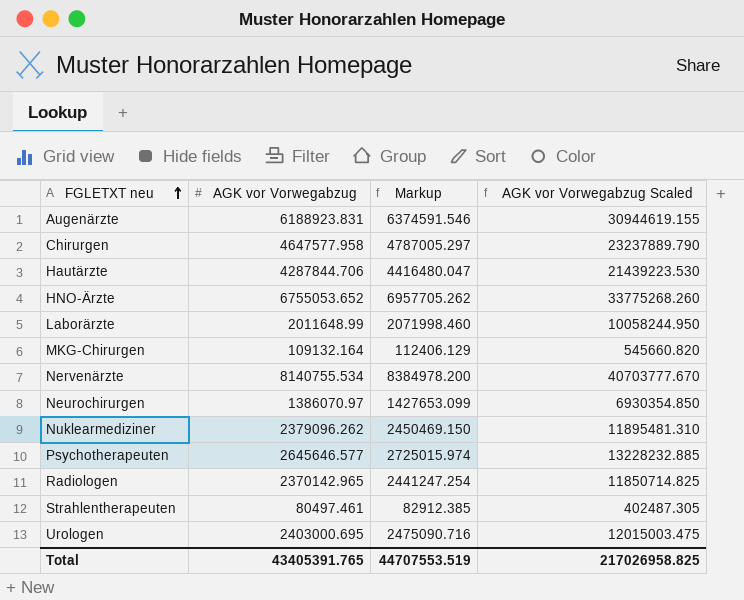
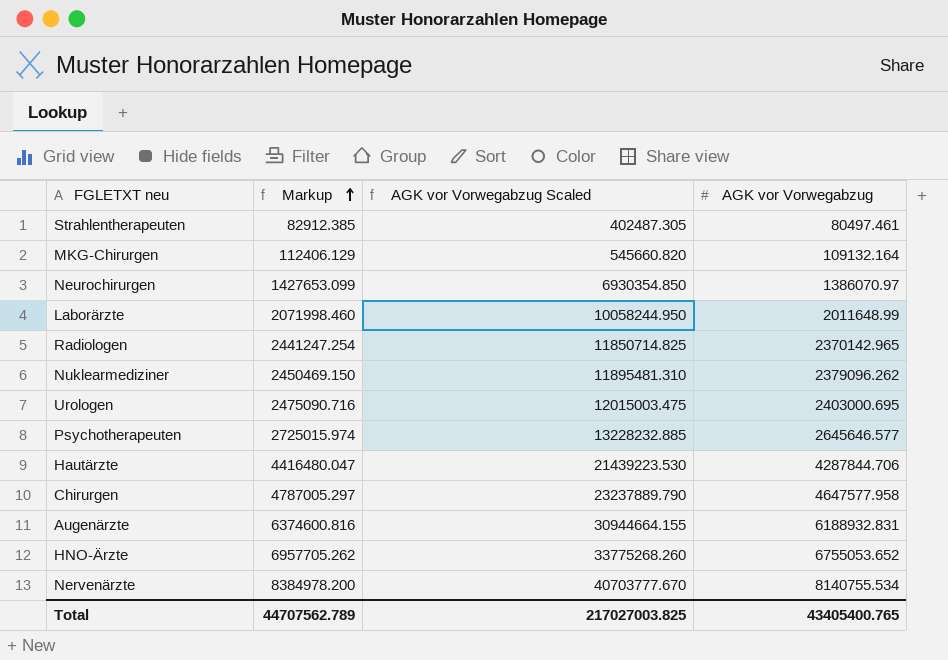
row order: FGLETXT neu ascending -> Markup ascending
column AGK vor Vorwegabzug | position: 2 -> 4
Augenärzte | Markup: 6374591.546 -> 6374600.816
Augenärzte | AGK vor Vorwegabzug Scaled: 30944619.155 -> 30944664.155
Augenärzte | AGK vor Vorwegabzug: 6188923.831 -> 6188932.831
Total | Markup: 44707553.519 -> 44707562.789
Total | AGK vor Vorwegabzug Scaled: 217026958.825 -> 217027003.825
Total | AGK vor Vorwegabzug: 43405391.765 -> 43405400.765

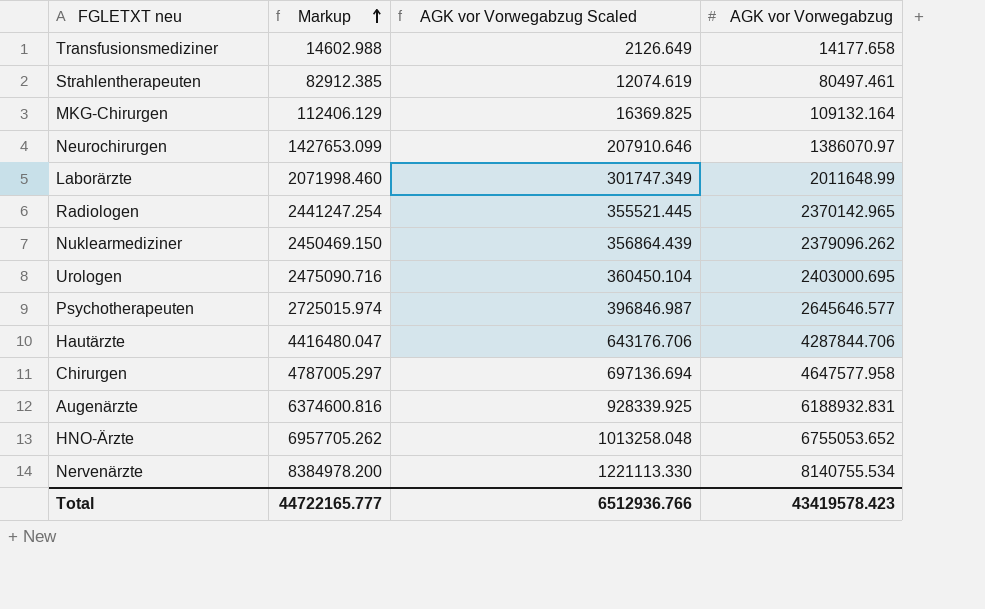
column AGK vor Vorwegabzug Scaled | formula: [AGK vor Vorwegabzug] * 5 -> [AGK vor Vorwegabzug] * 0.15
row Transfusionsmediziner: none -> 14602.988 | 2126.649 | 14177.658
Total | Markup: 44707562.789 -> 44722165.777
Total | AGK vor Vorwegabzug Scaled: 217027003.825 -> 6512936.766
Total | AGK vor Vorwegabzug: 43405400.765 -> 43419578.423

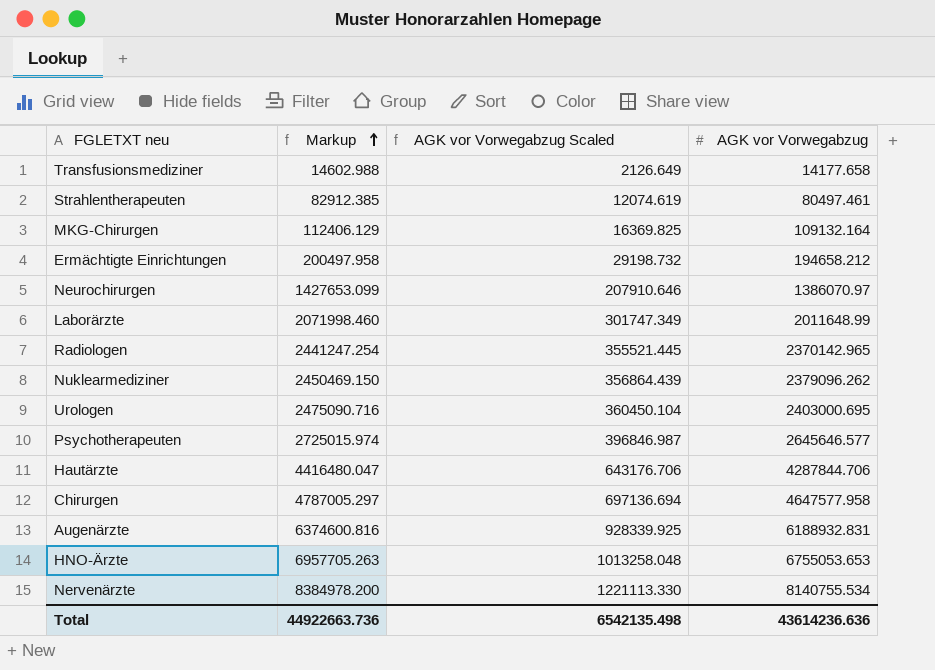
row Ermächtigte Einrichtungen: none -> 200497.958 | 29198.732 | 194658.212
HNO-Ärzte | Markup: 6957705.262 -> 6957705.263
HNO-Ärzte | AGK vor Vorwegabzug: 6755053.652 -> 6755053.653
Total | Markup: 44722165.777 -> 44922663.736
Total | AGK vor Vorwegabzug Scaled: 6512936.766 -> 6542135.498
Total | AGK vor Vorwegabzug: 43419578.423 -> 43614236.636

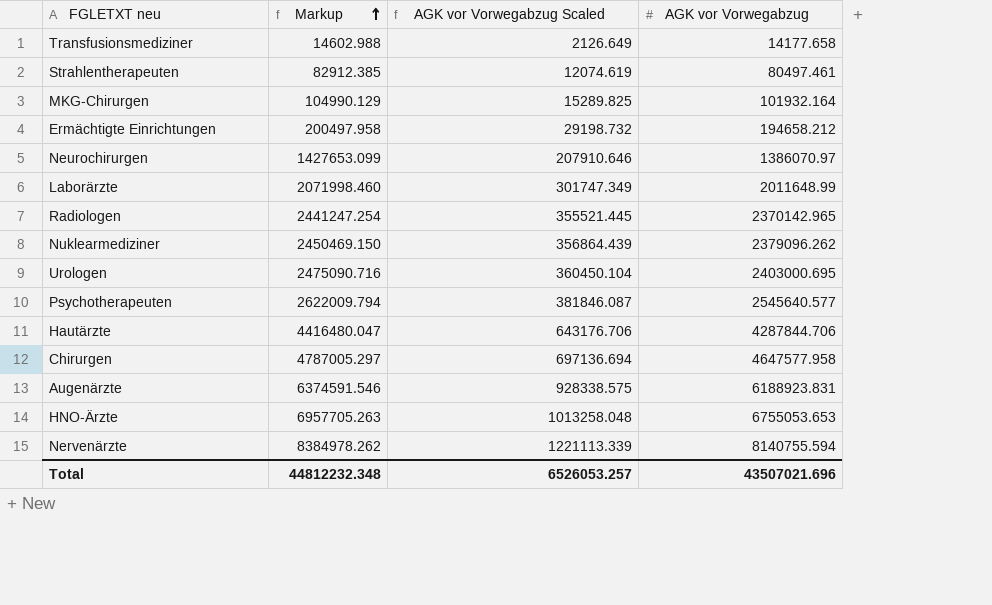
MKG-Chirurgen | Markup: 112406.129 -> 104990.129
MKG-Chirurgen | AGK vor Vorwegabzug Scaled: 16369.825 -> 15289.825
MKG-Chirurgen | AGK vor Vorwegabzug: 109132.164 -> 101932.164
Psychotherapeuten | Markup: 2725015.974 -> 2622009.794
Psychotherapeuten | AGK vor Vorwegabzug Scaled: 396846.987 -> 381846.087
Psychotherapeuten | AGK vor Vorwegabzug: 2645646.577 -> 2545640.577
Augenärzte | Markup: 6374600.816 -> 6374591.546
Augenärzte | AGK vor Vorwegabzug Scaled: 928339.925 -> 928338.575
Augenärzte | AGK vor Vorwegabzug: 6188932.831 -> 6188923.831
Nervenärzte | Markup: 8384978.200 -> 8384978.262
Nervenärzte | AGK vor Vorwegabzug Scaled: 1221113.330 -> 1221113.339
Nervenärzte | AGK vor Vorwegabzug: 8140755.534 -> 8140755.594
Total | Markup: 44922663.736 -> 44812232.348
Total | AGK vor Vorwegabzug Scaled: 6542135.498 -> 6526053.257
Total | AGK vor Vorwegabzug: 43614236.636 -> 43507021.696

